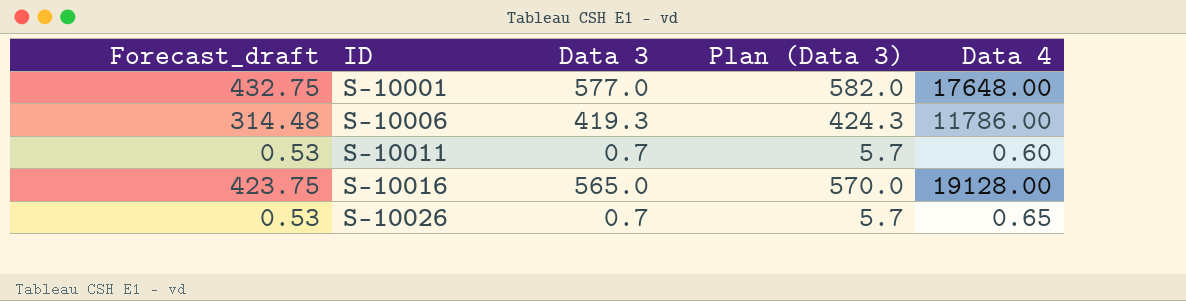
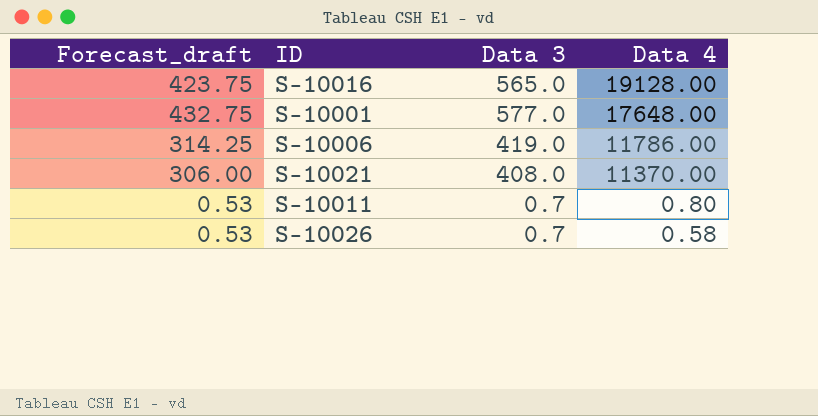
row order: ID ascending -> Data 4 descending
column Plan (Data 3) | formula: [Data 3] + 5 -> none
S-10006 | Forecast_draft: 314.48 -> 314.25
S-10006 | Data 3: 419.3 -> 419.0
row S-10021: none -> 306.00 | 408.0 | 11370.00
S-10011 | Data 4: 0.60 -> 0.80
S-10026 | Data 4: 0.65 -> 0.58

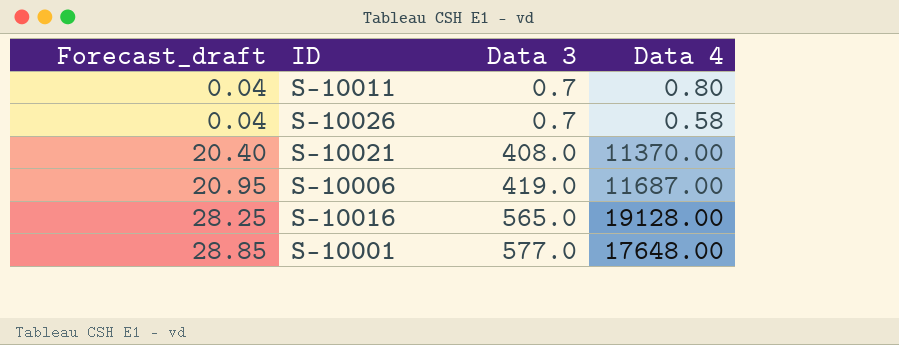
row order: Data 4 descending -> Forecast_draft ascending
column Forecast_draft | formula: [Data 3] * 0.75 -> [Data 3] * 0.05
S-10006 | Data 4: 11786.00 -> 11687.00

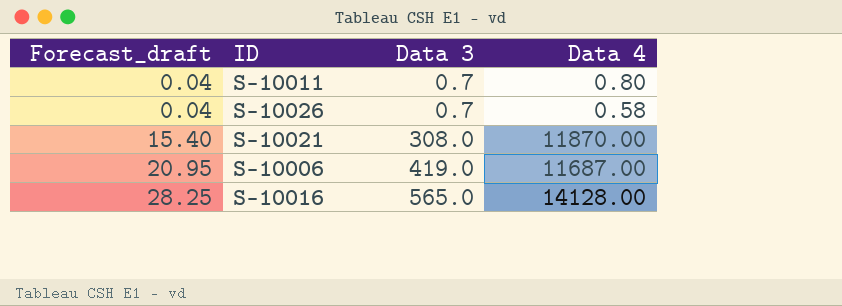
row S-10001: 28.85 | 577.0 | 17648.00 -> none
S-10021 | Forecast_draft: 20.40 -> 15.40
S-10021 | Data 3: 408.0 -> 308.0
S-10021 | Data 4: 11370.00 -> 11870.00
S-10016 | Data 4: 19128.00 -> 14128.00

